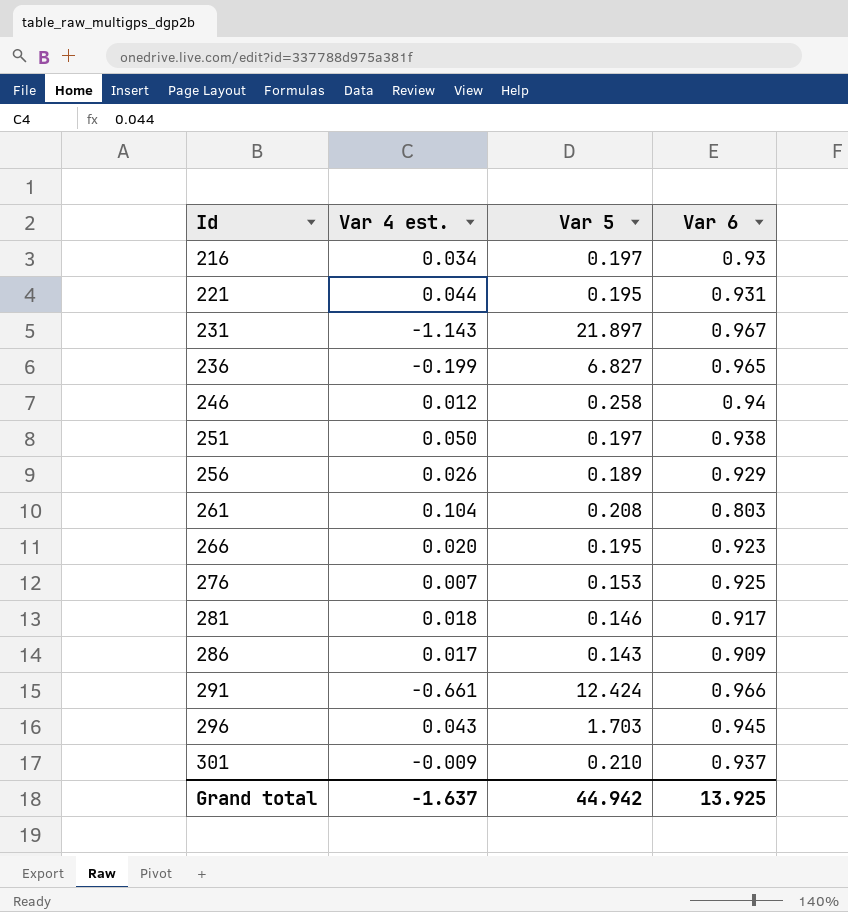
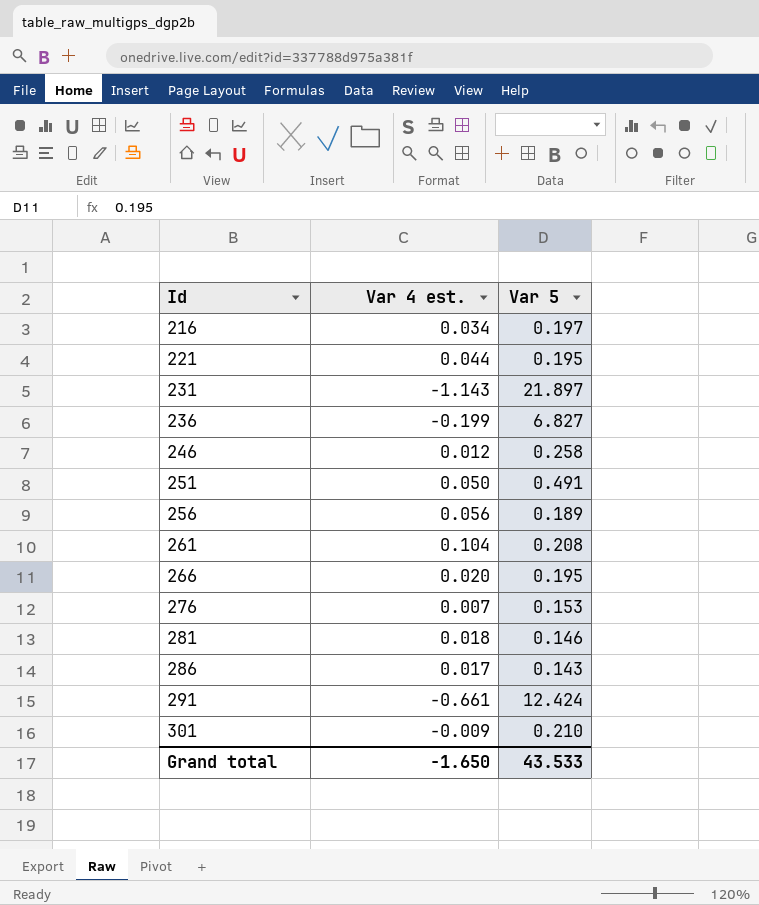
column Var 6 | position: 4 -> none
row 296: 0.043 | 1.703 | 0.945 -> none
251 | Var 5: 0.197 -> 0.491
256 | Var 4 est.: 0.026 -> 0.056
Grand total | Var 4 est.: -1.637 -> -1.650
Grand total | Var 5: 44.942 -> 43.533

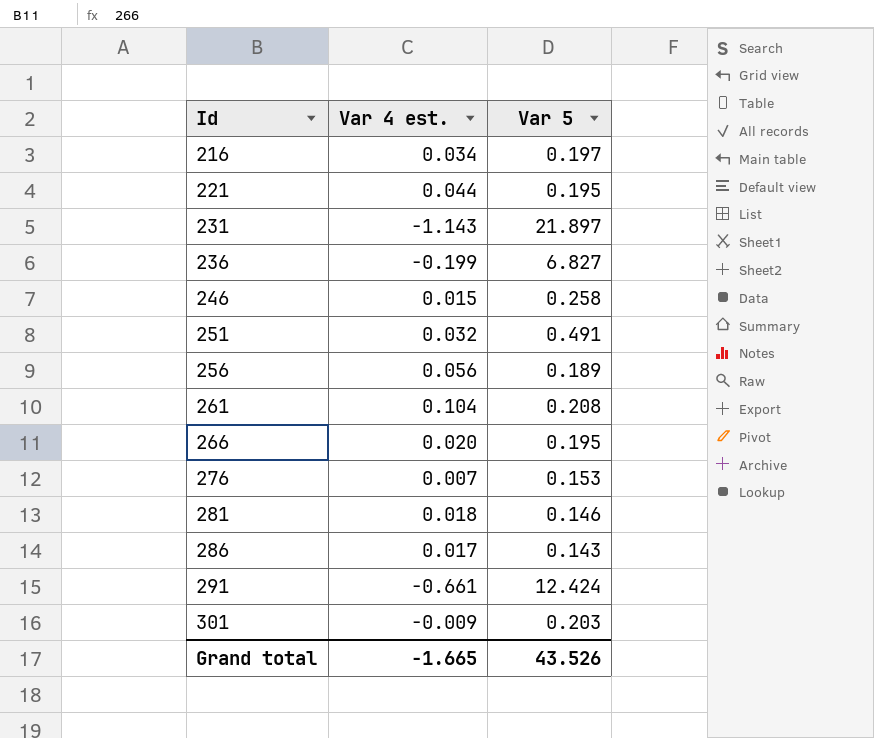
246 | Var 4 est.: 0.012 -> 0.015
251 | Var 4 est.: 0.050 -> 0.032
301 | Var 5: 0.210 -> 0.203
Grand total | Var 4 est.: -1.650 -> -1.665
Grand total | Var 5: 43.533 -> 43.526

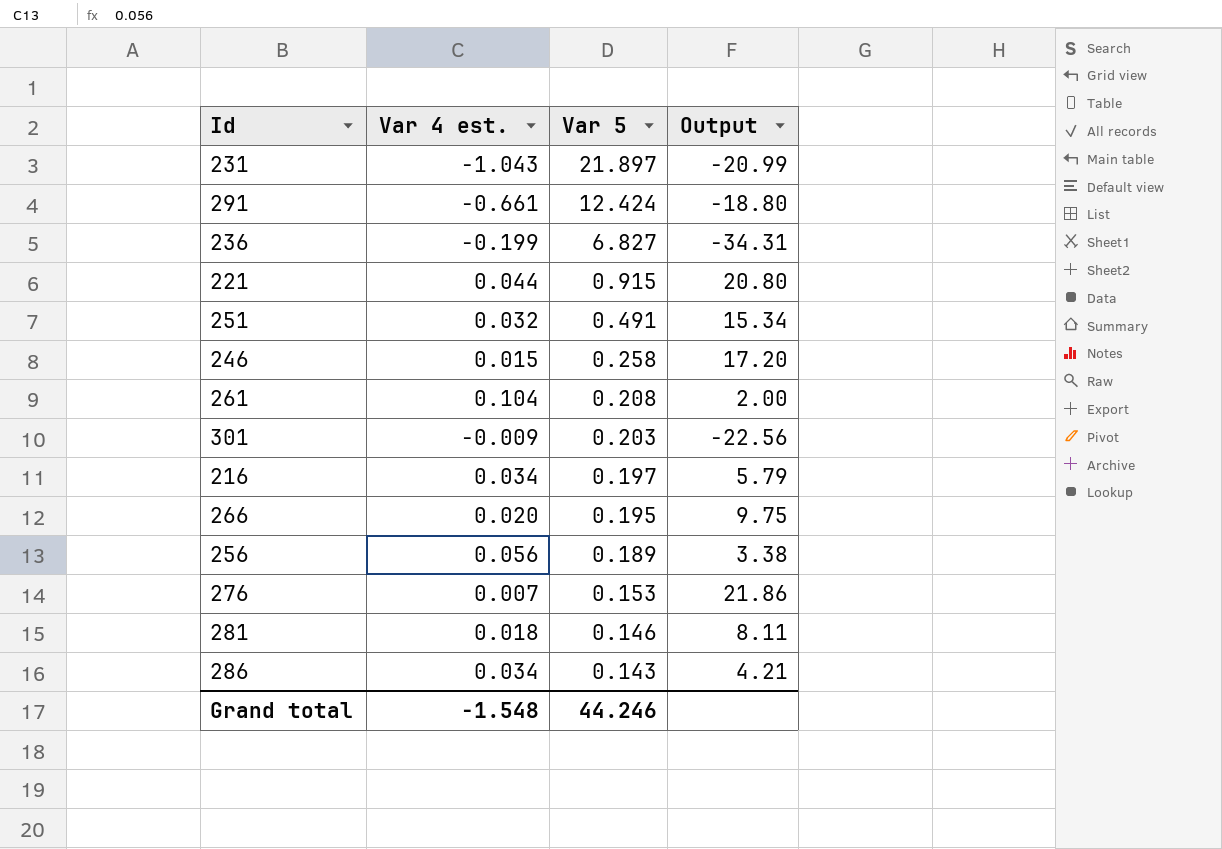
row order: Id ascending -> Var 5 descending
column Output | formula: none -> [Var 5] / [Var 4 est.]
231 | Var 4 est.: -1.143 -> -1.043
221 | Var 5: 0.195 -> 0.915
286 | Var 4 est.: 0.017 -> 0.034
Grand total | Var 4 est.: -1.665 -> -1.548
Grand total | Var 5: 43.526 -> 44.246

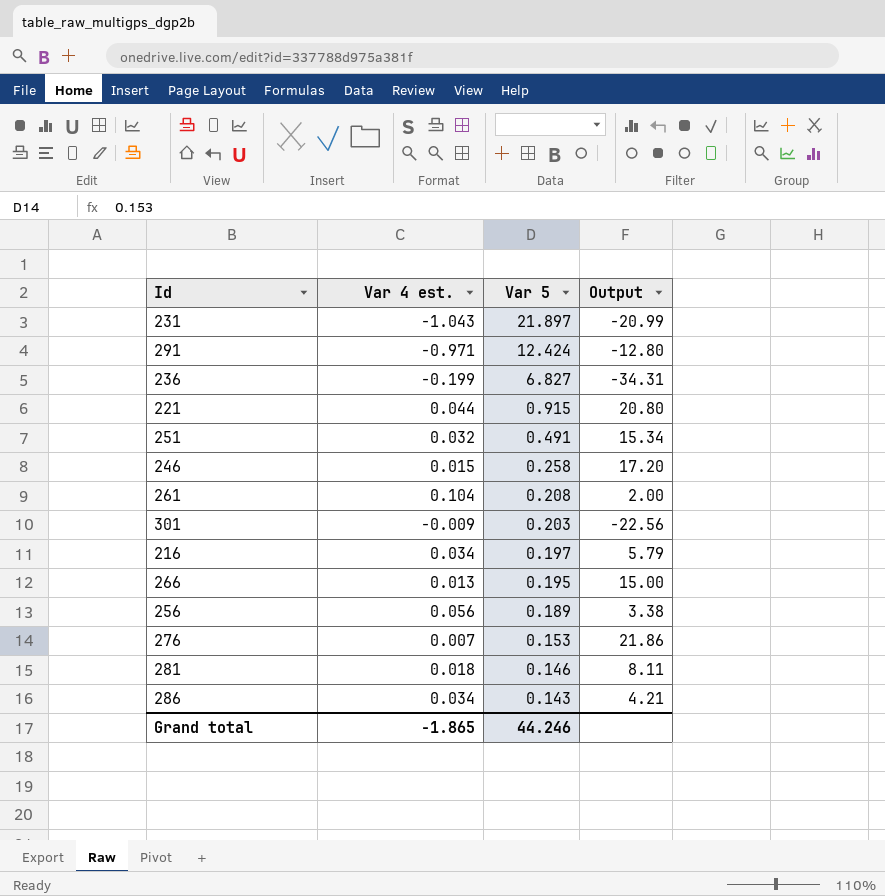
291 | Var 4 est.: -0.661 -> -0.971
291 | Output: -18.80 -> -12.80
266 | Var 4 est.: 0.020 -> 0.013
266 | Output: 9.75 -> 15.00
Grand total | Var 4 est.: -1.548 -> -1.865

